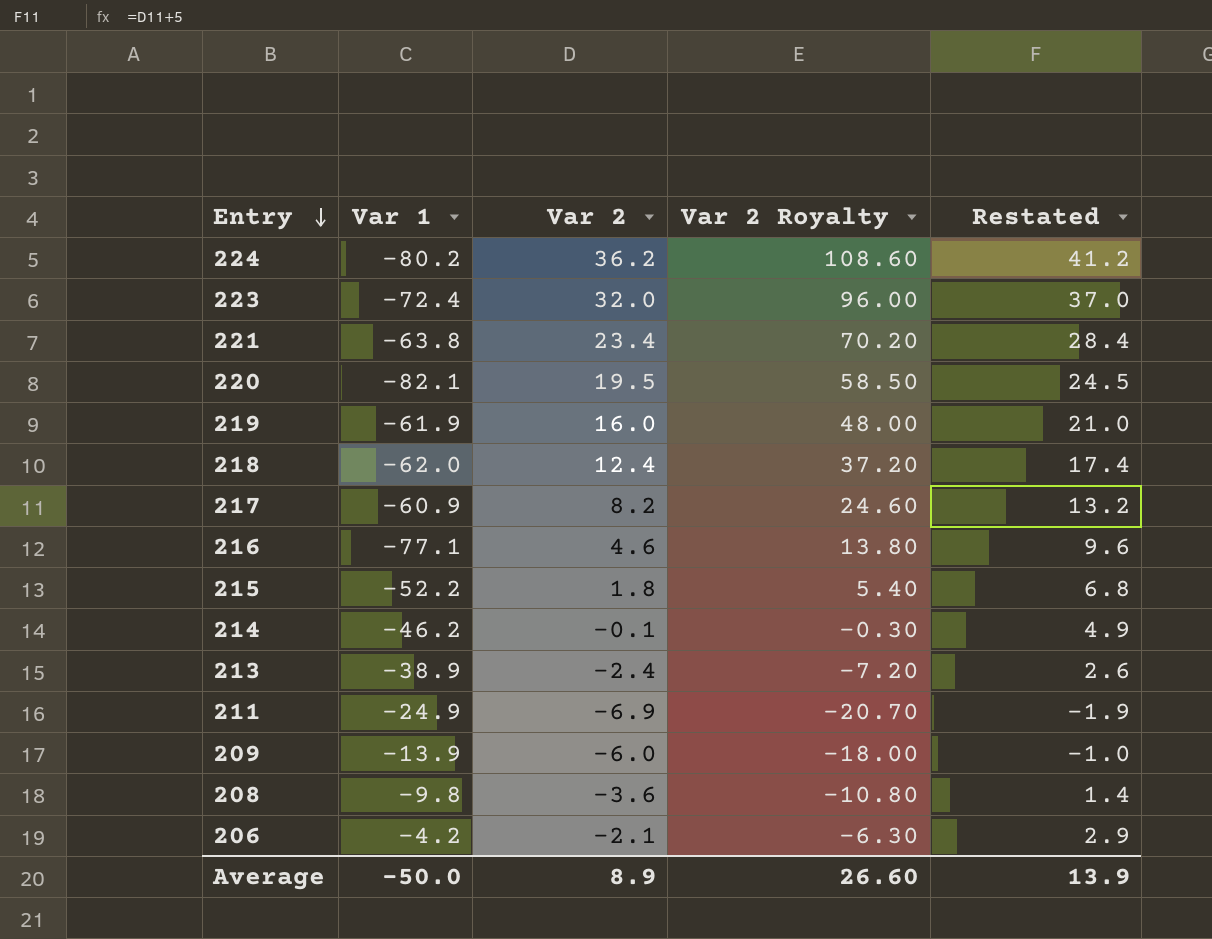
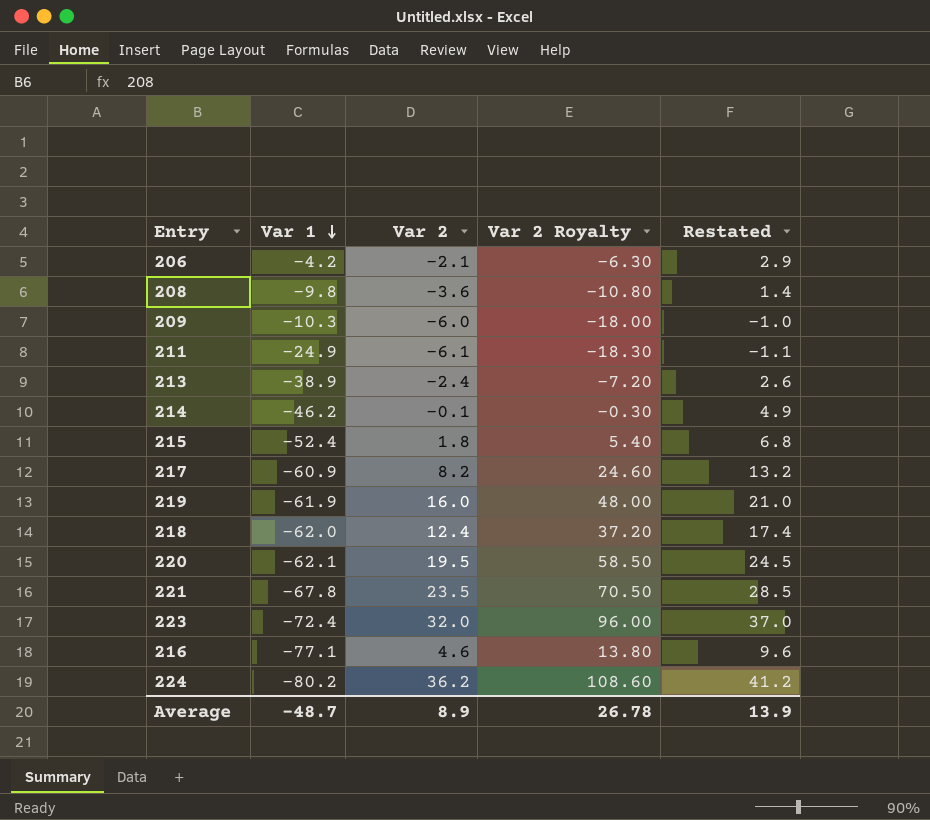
row order: Entry descending -> Var 1 descending
209 | Var 1: -13.9 -> -10.3
211 | Var 2: -6.9 -> -6.1
211 | Var 2 Royalty: -20.70 -> -18.30
211 | Restated: -1.9 -> -1.1
215 | Var 1: -52.2 -> -52.4
220 | Var 1: -82.1 -> -62.1
221 | Var 1: -63.8 -> -67.8
221 | Var 2: 23.4 -> 23.5
221 | Var 2 Royalty: 70.20 -> 70.50
221 | Restated: 28.4 -> 28.5
Average | Var 1: -50.0 -> -48.7
Average | Var 2 Royalty: 26.60 -> 26.78

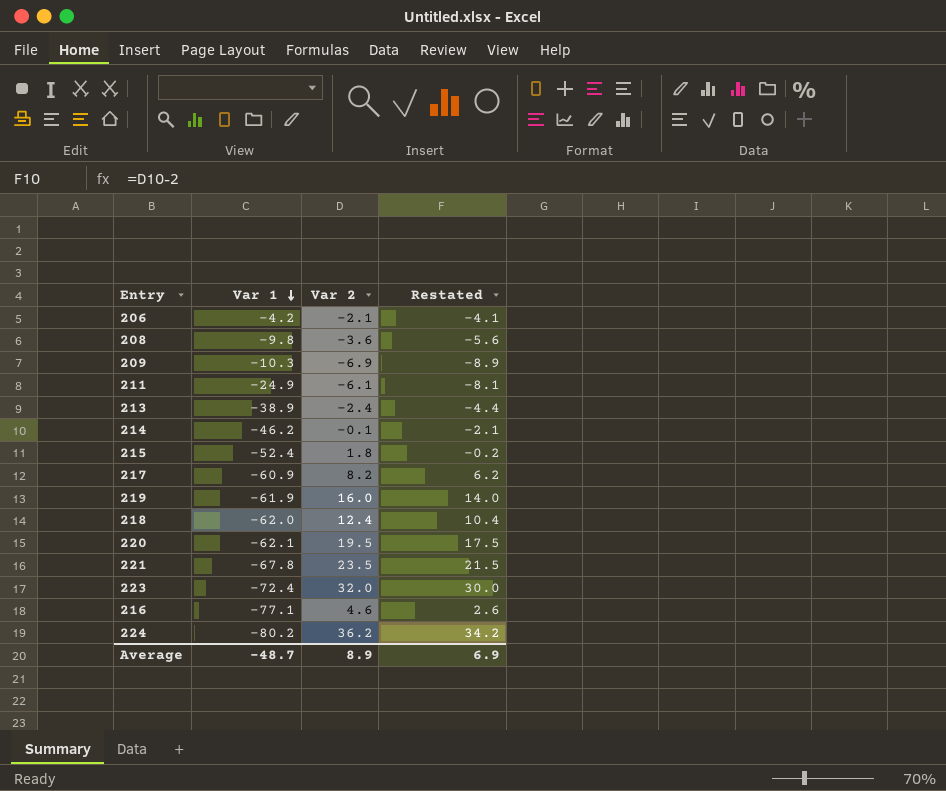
column Var 2 Royalty | formula: [Var 2] * 3 -> none
column Restated | formula: [Var 2] + 5 -> [Var 2] - 2
209 | Var 2: -6.0 -> -6.9
Average | Restated: 13.9 -> 6.9

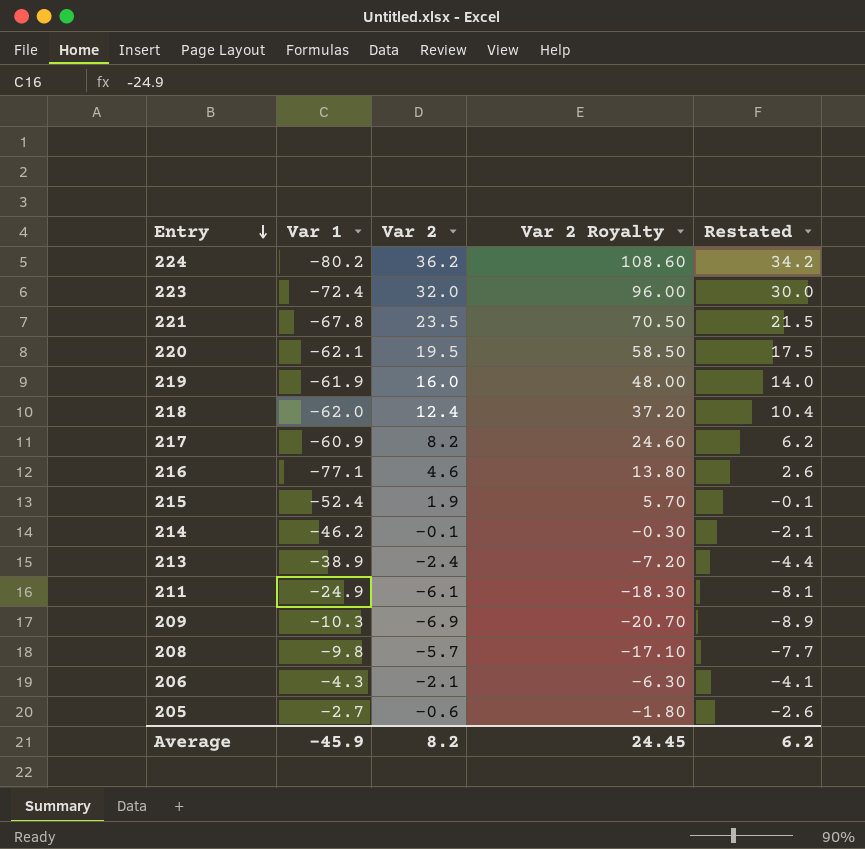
row order: Var 1 descending -> Entry descending
column Var 2 Royalty | formula: none -> [Var 2] * 3
215 | Var 2: 1.8 -> 1.9
215 | Restated: -0.2 -> -0.1
208 | Var 2: -3.6 -> -5.7
208 | Restated: -5.6 -> -7.7
206 | Var 1: -4.2 -> -4.3
row 205: none -> -2.7 | -0.6 | -1.80 | -2.6
Average | Var 1: -48.7 -> -45.9
Average | Var 2: 8.9 -> 8.2
Average | Restated: 6.9 -> 6.2

